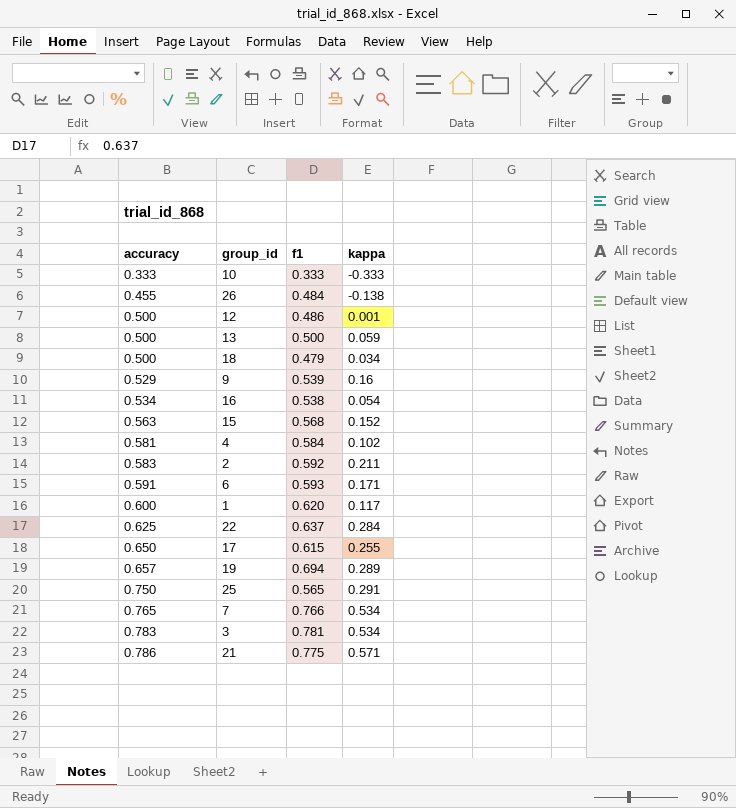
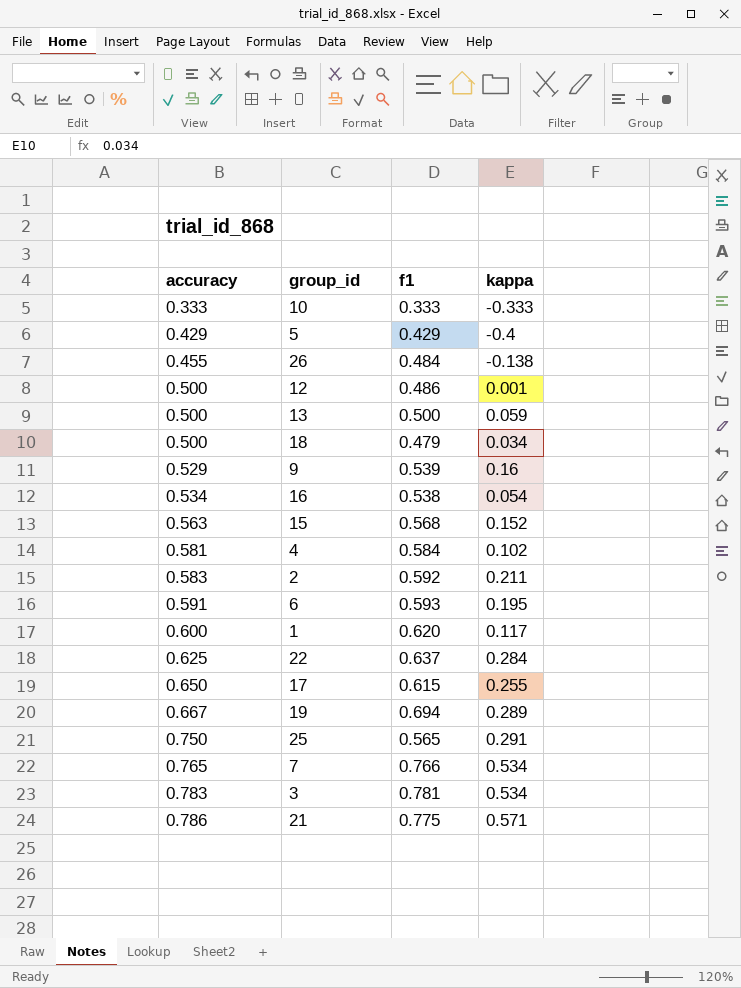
row 5: none -> 0.429 | 0.429 | -0.4
6 | kappa: 0.171 -> 0.195
19 | accuracy: 0.657 -> 0.667

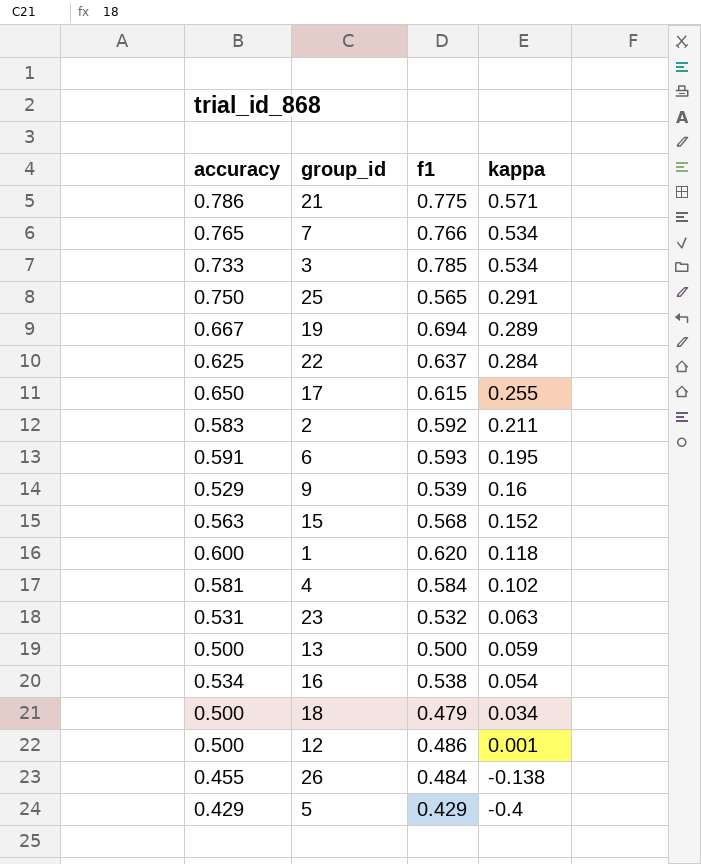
row order: accuracy ascending -> kappa descending
row 10: 0.333 | 0.333 | -0.333 -> none
3 | accuracy: 0.783 -> 0.733
3 | f1: 0.781 -> 0.785
1 | kappa: 0.117 -> 0.118
row 23: none -> 0.531 | 0.532 | 0.063

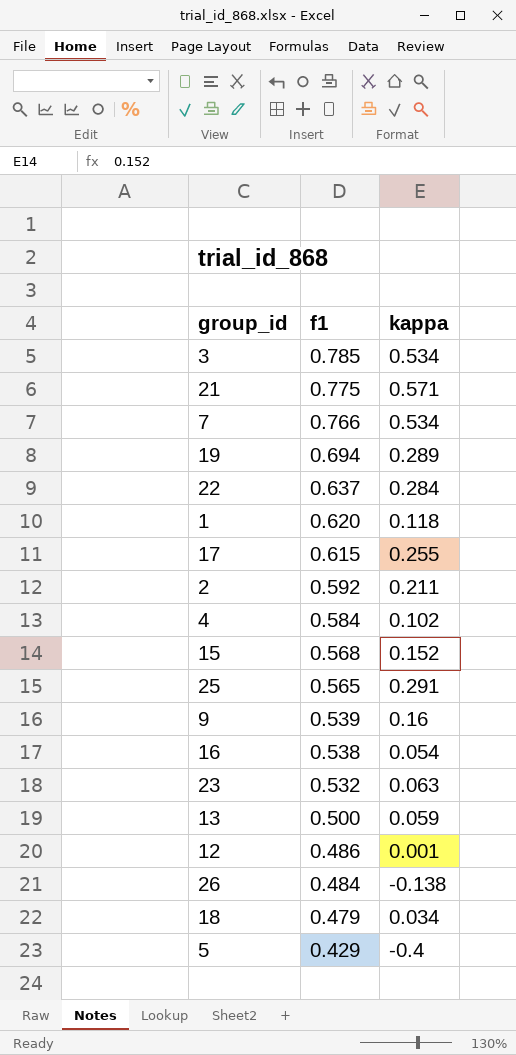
row order: kappa descending -> f1 descending
column accuracy | position: 1 -> none
row 6: 0.591 | 0.593 | 0.195 -> none

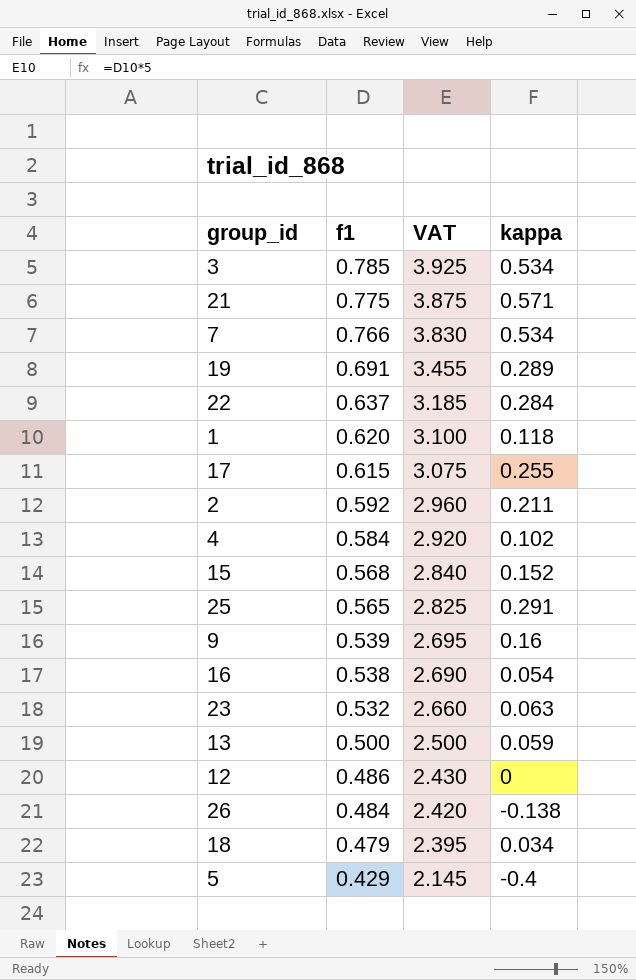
column VAT | formula: none -> [f1] * 5
19 | f1: 0.694 -> 0.691
12 | kappa: 0.001 -> 0

